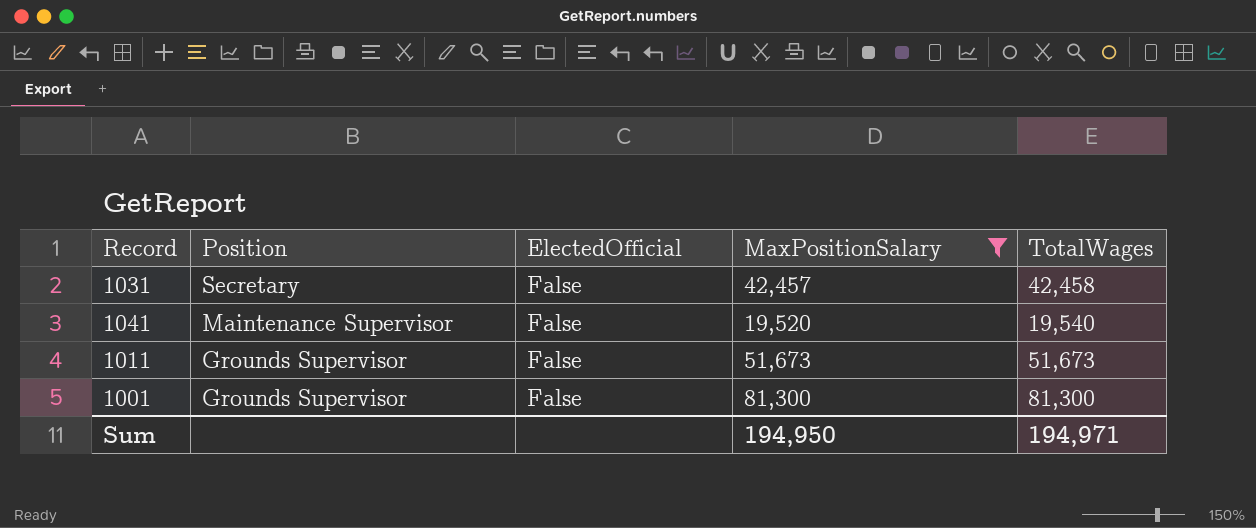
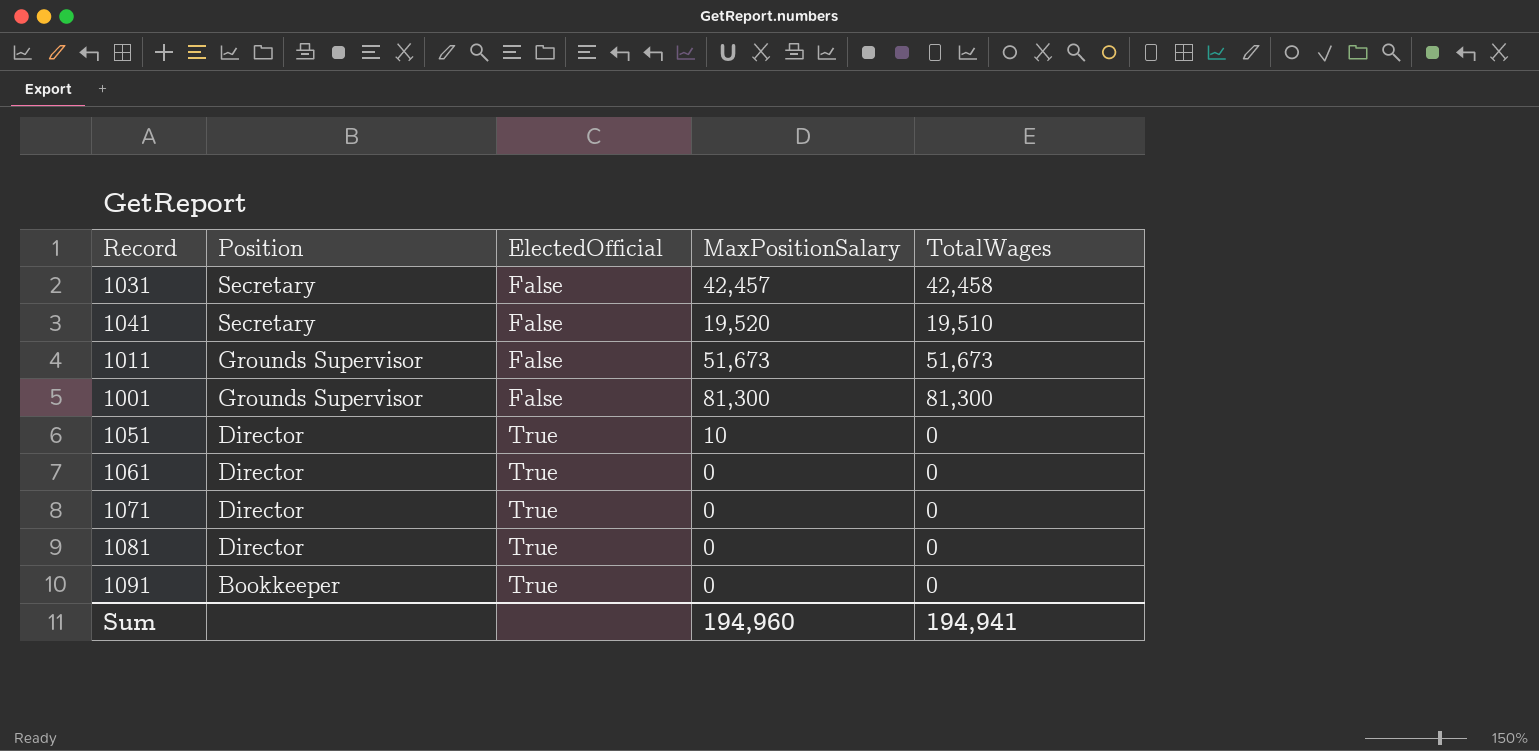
filter: MaxPositionSalary >= 19,520 -> none
1041 | Position: Maintenance Supervisor -> Secretary
1041 | TotalWages: 19,540 -> 19,510
Sum | MaxPositionSalary: 194,950 -> 194,960
Sum | TotalWages: 194,971 -> 194,941

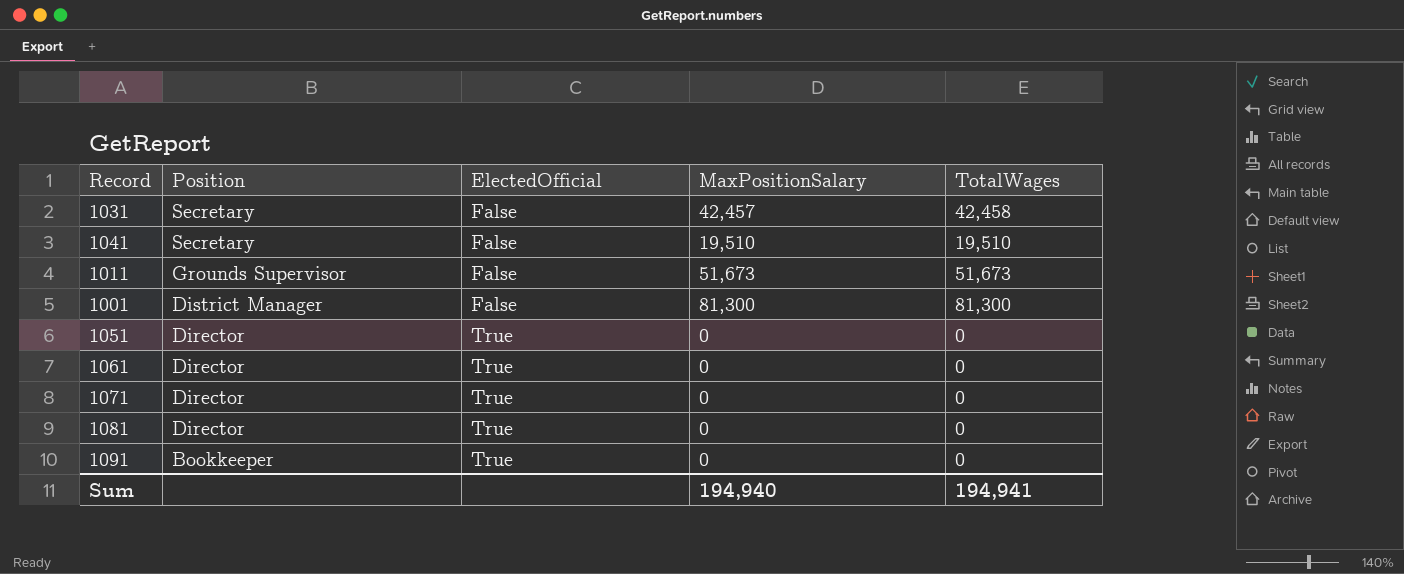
1041 | MaxPositionSalary: 19,520 -> 19,510
1001 | Position: Grounds Supervisor -> District Manager
1051 | MaxPositionSalary: 10 -> 0
Sum | MaxPositionSalary: 194,960 -> 194,940

